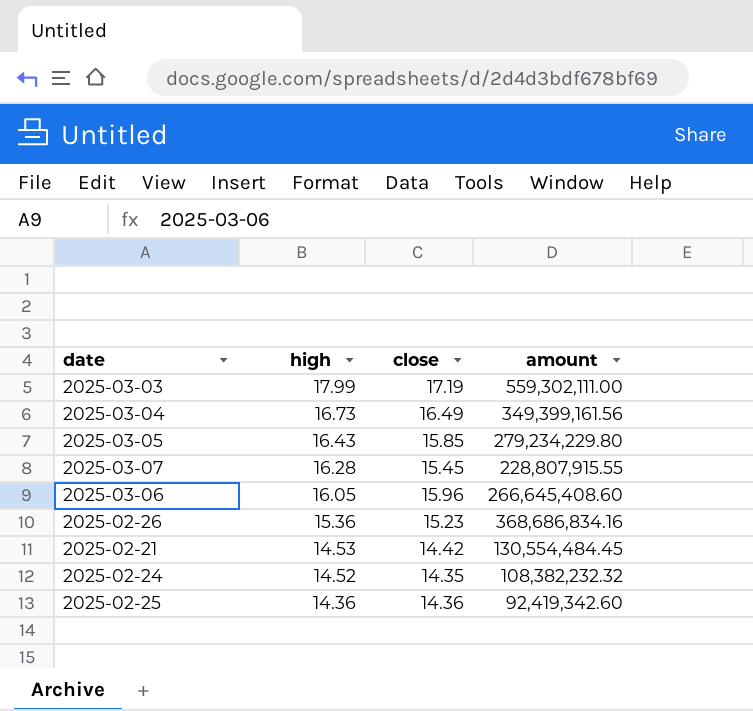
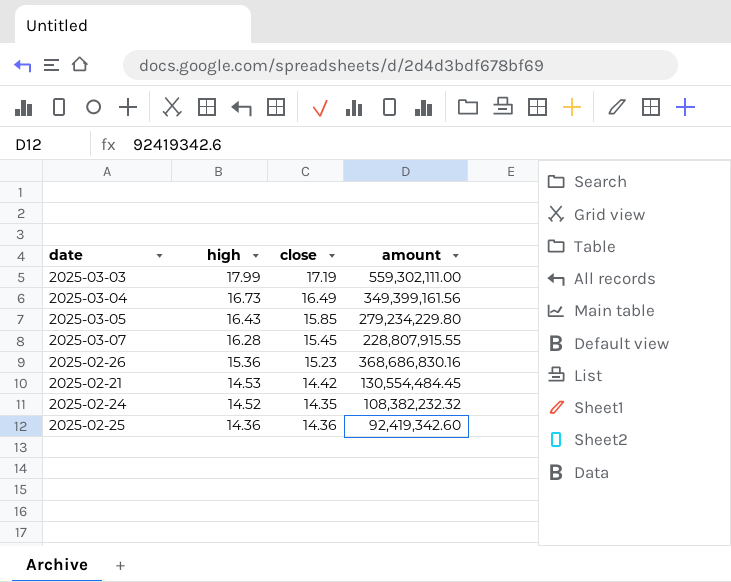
row 2025-03-06: 16.05 | 15.96 | 266,645,408.60 -> none
2025-02-26 | amount: 368,686,834.16 -> 368,686,830.16

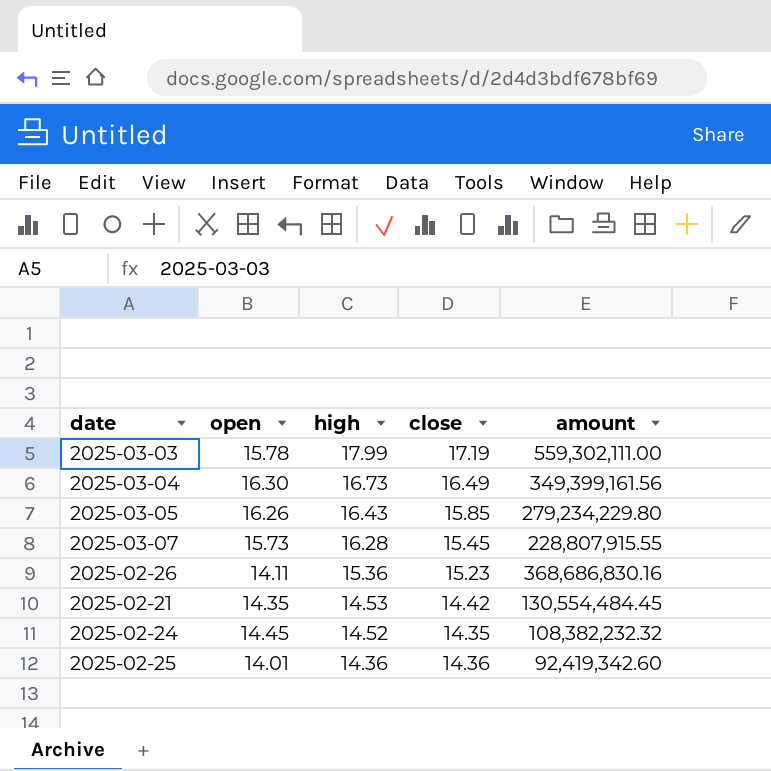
column open | position: none -> 2

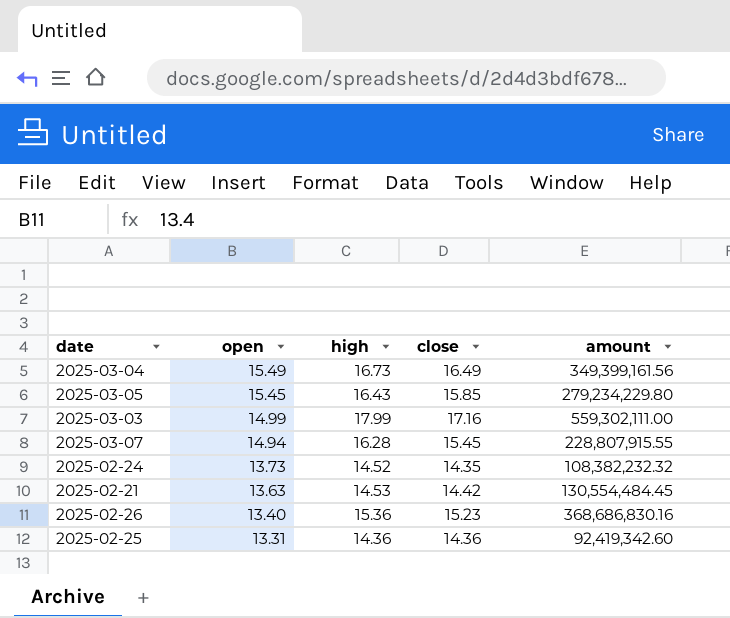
row order: high descending -> open descending
2025-03-04 | open: 16.30 -> 15.49
2025-03-05 | open: 16.26 -> 15.45
2025-03-03 | open: 15.78 -> 14.99
2025-03-03 | close: 17.19 -> 17.16
2025-03-07 | open: 15.73 -> 14.94
2025-02-24 | open: 14.45 -> 13.73
2025-02-21 | open: 14.35 -> 13.63
2025-02-26 | open: 14.11 -> 13.40
2025-02-25 | open: 14.01 -> 13.31

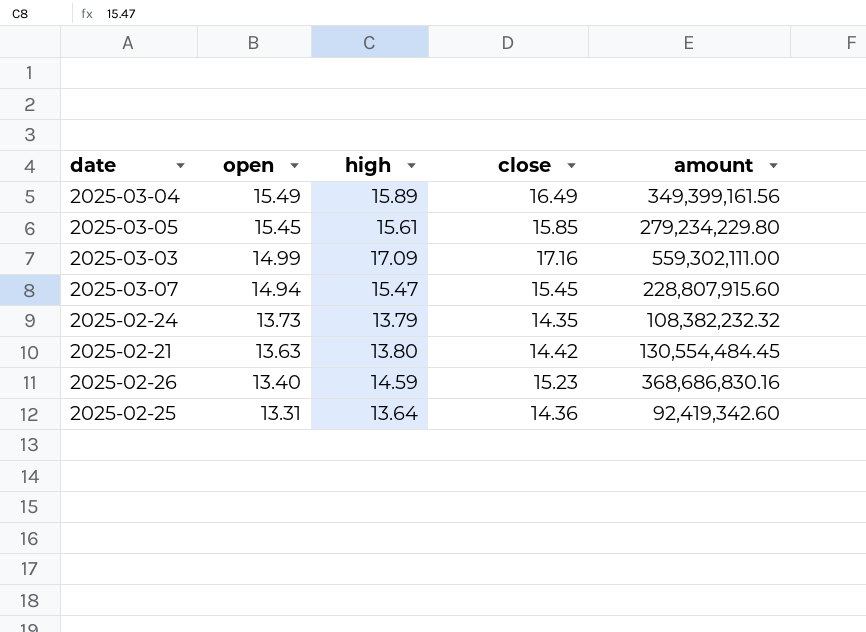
2025-03-04 | high: 16.73 -> 15.89
2025-03-05 | high: 16.43 -> 15.61
2025-03-03 | high: 17.99 -> 17.09
2025-03-07 | high: 16.28 -> 15.47
2025-03-07 | amount: 228,807,915.55 -> 228,807,915.60
2025-02-24 | high: 14.52 -> 13.79
2025-02-21 | high: 14.53 -> 13.80
2025-02-26 | high: 15.36 -> 14.59
2025-02-25 | high: 14.36 -> 13.64

